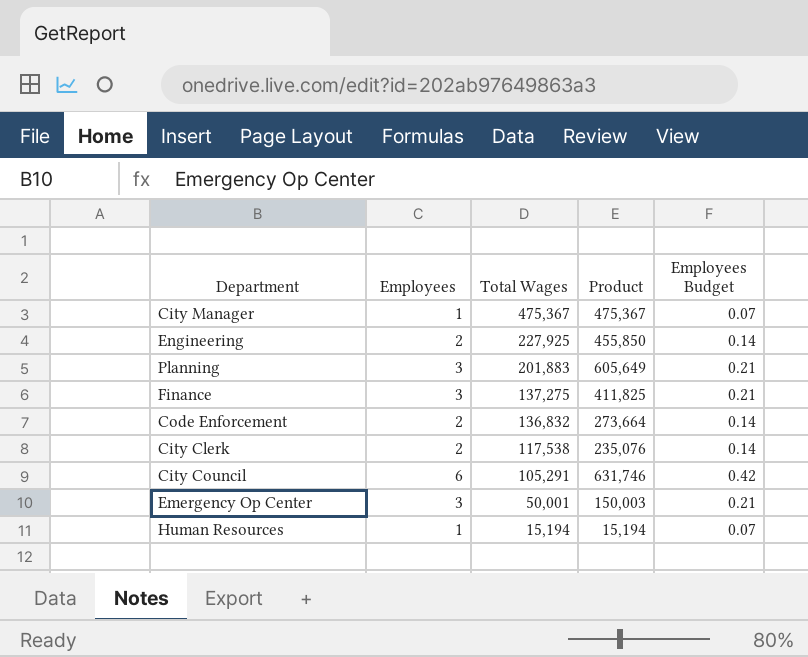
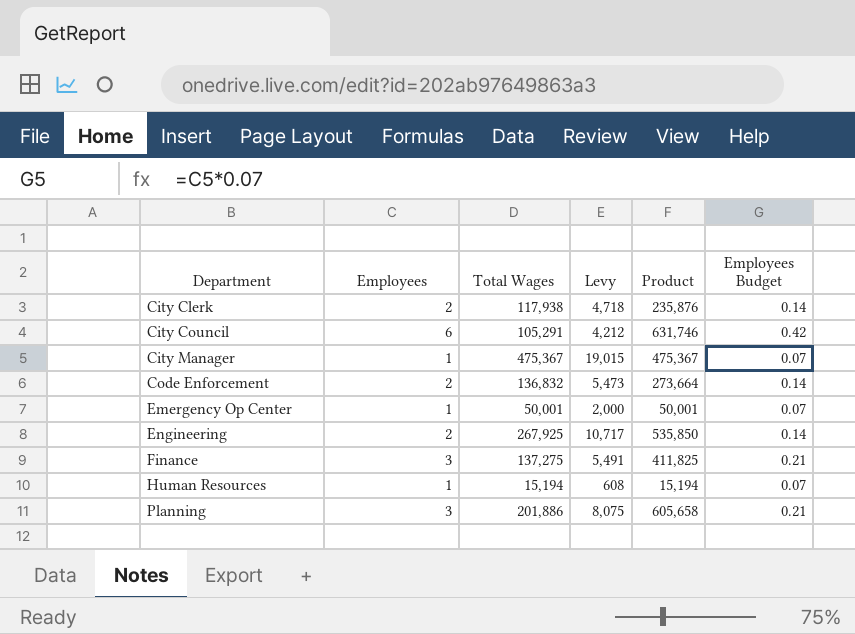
row order: Total Wages descending -> Department ascending
column Levy | formula: none -> [Total Wages] * 0.04
City Clerk | Total Wages: 117,538 -> 117,938
City Clerk | Product: 235,076 -> 235,876
Emergency Op Center | Employees: 3 -> 1
Emergency Op Center | Product: 150,003 -> 50,001
Emergency Op Center | Employees Budget: 0.21 -> 0.07
Engineering | Total Wages: 227,925 -> 267,925
Engineering | Product: 455,850 -> 535,850
Planning | Total Wages: 201,883 -> 201,886
Planning | Product: 605,649 -> 605,658

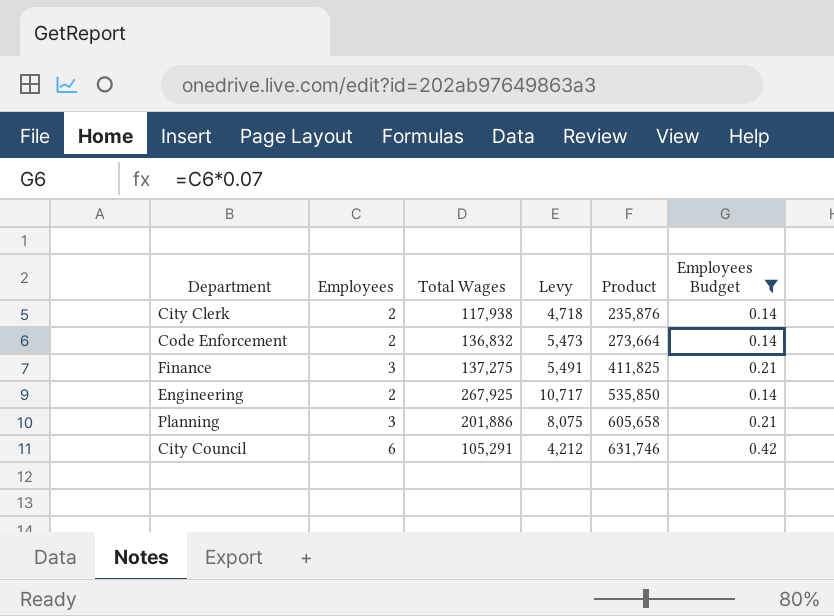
filter: none -> Employees Budget != 0.07
row order: Department ascending -> Product ascending

